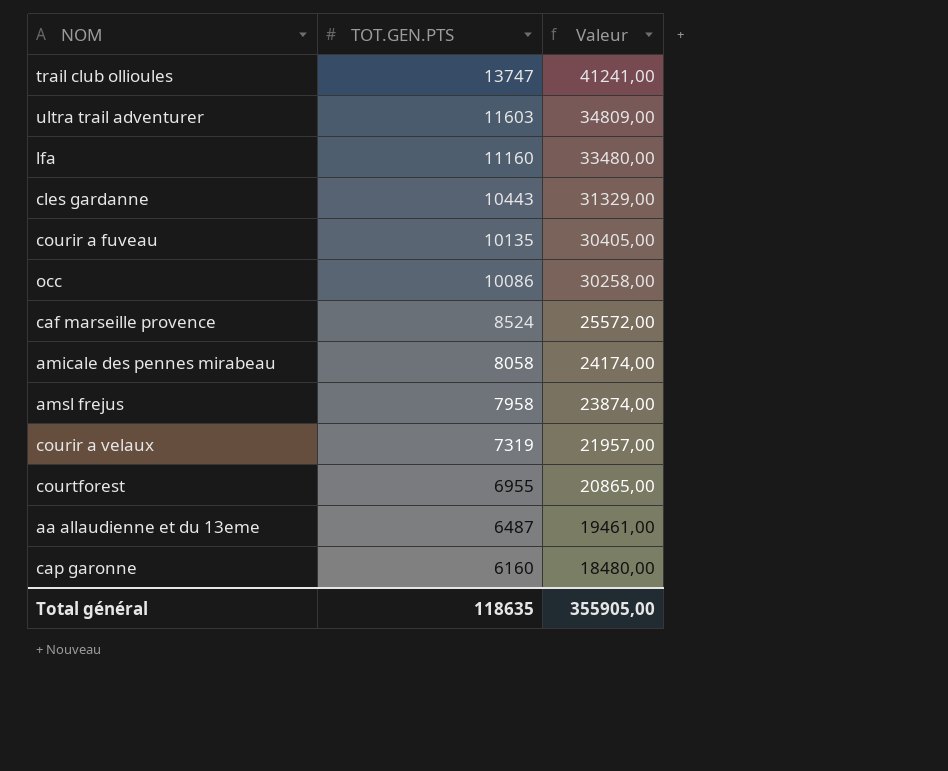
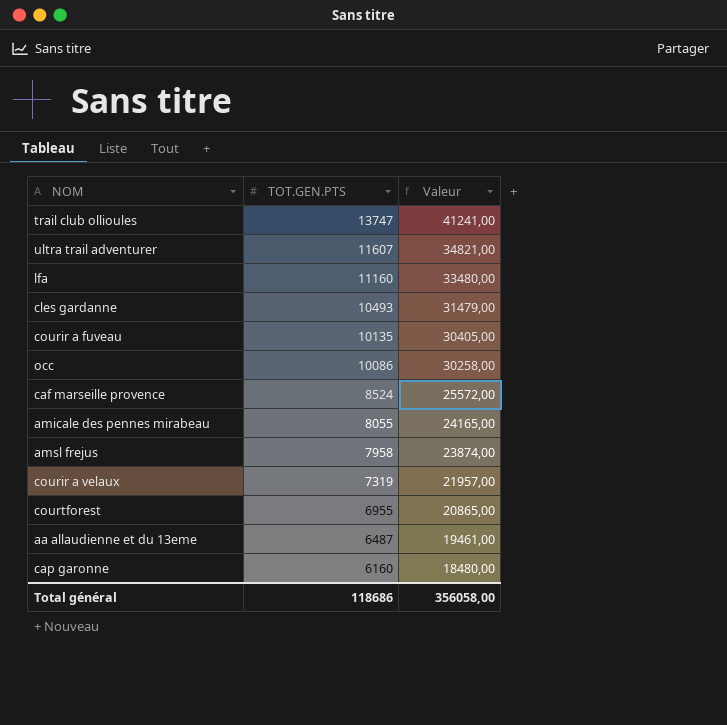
ultra trail adventurer | TOT.GEN.PTS: 11603 -> 11607
ultra trail adventurer | Valeur: 34809,00 -> 34821,00
cles gardanne | TOT.GEN.PTS: 10443 -> 10493
cles gardanne | Valeur: 31329,00 -> 31479,00
amicale des pennes mirabeau | TOT.GEN.PTS: 8058 -> 8055
amicale des pennes mirabeau | Valeur: 24174,00 -> 24165,00
Total général | TOT.GEN.PTS: 118635 -> 118686
Total général | Valeur: 355905,00 -> 356058,00

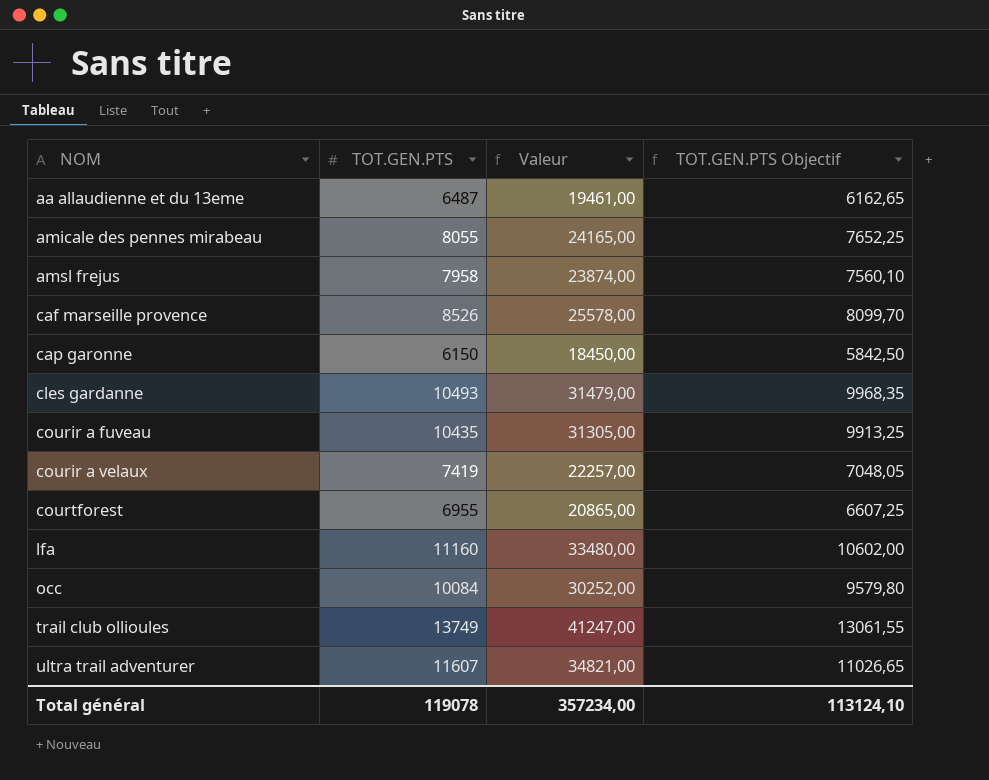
row order: TOT.GEN.PTS descending -> NOM ascending
column TOT.GEN.PTS Objectif | formula: none -> [TOT.GEN.PTS] * 0,95
caf marseille provence | TOT.GEN.PTS: 8524 -> 8526
caf marseille provence | Valeur: 25572,00 -> 25578,00
cap garonne | TOT.GEN.PTS: 6160 -> 6150
cap garonne | Valeur: 18480,00 -> 18450,00
courir a fuveau | TOT.GEN.PTS: 10135 -> 10435
courir a fuveau | Valeur: 30405,00 -> 31305,00
courir a velaux | TOT.GEN.PTS: 7319 -> 7419
courir a velaux | Valeur: 21957,00 -> 22257,00
occ | TOT.GEN.PTS: 10086 -> 10084
occ | Valeur: 30258,00 -> 30252,00
trail club ollioules | TOT.GEN.PTS: 13747 -> 13749
trail club ollioules | Valeur: 41241,00 -> 41247,00
Total général | TOT.GEN.PTS: 118686 -> 119078
Total général | Valeur: 356058,00 -> 357234,00

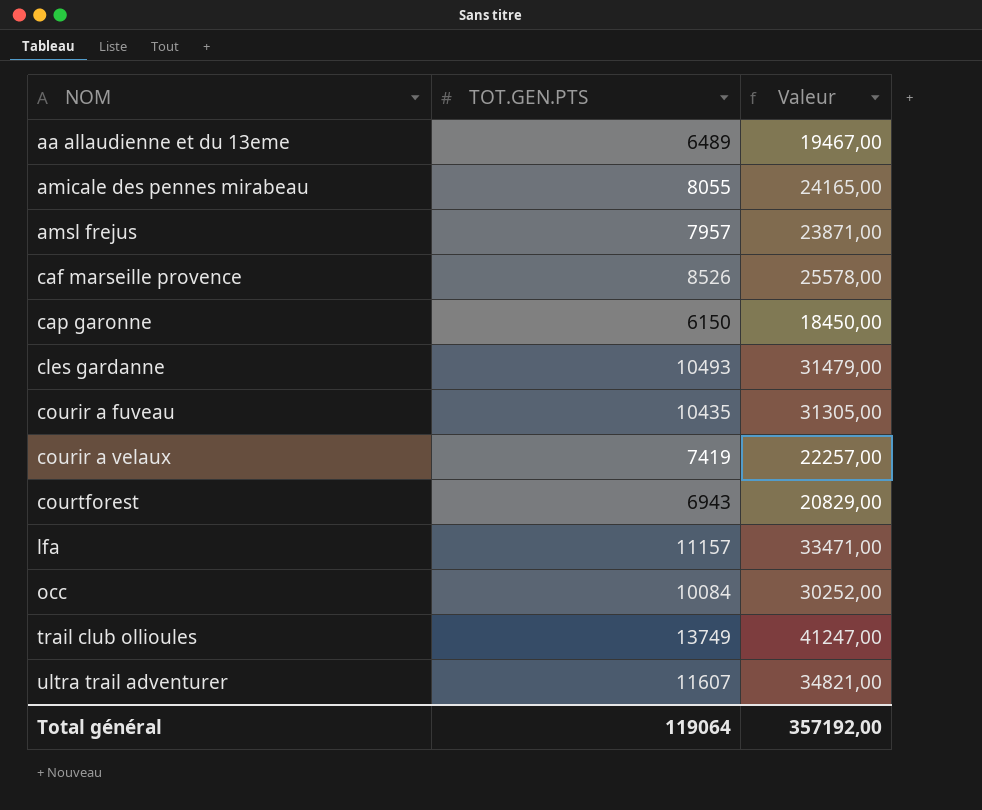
column TOT.GEN.PTS Objectif | formula: [TOT.GEN.PTS] * 0,95 -> none
aa allaudienne et du 13eme | TOT.GEN.PTS: 6487 -> 6489
aa allaudienne et du 13eme | Valeur: 19461,00 -> 19467,00
amsl frejus | TOT.GEN.PTS: 7958 -> 7957
amsl frejus | Valeur: 23874,00 -> 23871,00
courtforest | TOT.GEN.PTS: 6955 -> 6943
courtforest | Valeur: 20865,00 -> 20829,00
lfa | TOT.GEN.PTS: 11160 -> 11157
lfa | Valeur: 33480,00 -> 33471,00
Total général | TOT.GEN.PTS: 119078 -> 119064
Total général | Valeur: 357234,00 -> 357192,00

